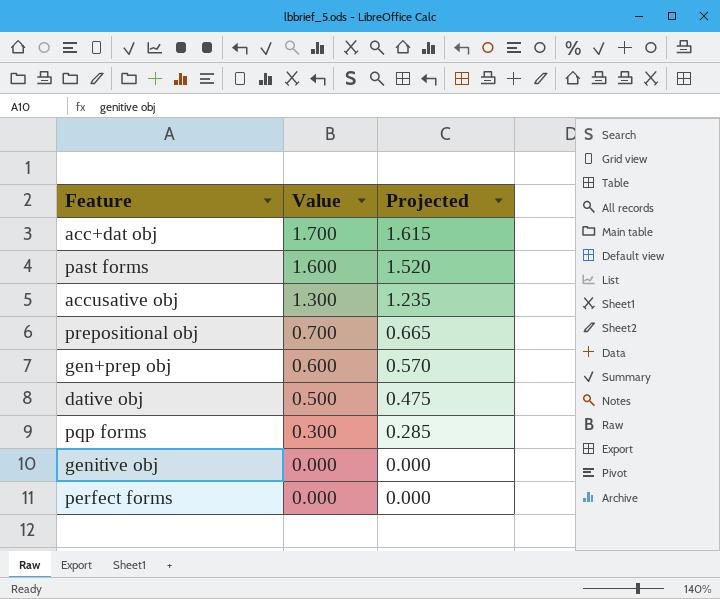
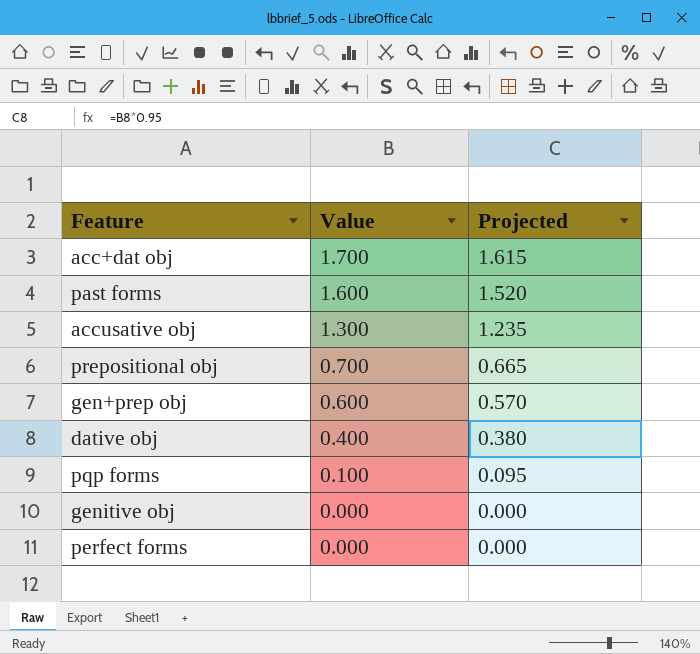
dative obj | Value: 0.500 -> 0.400
dative obj | Projected: 0.475 -> 0.380
pqp forms | Value: 0.300 -> 0.100
pqp forms | Projected: 0.285 -> 0.095

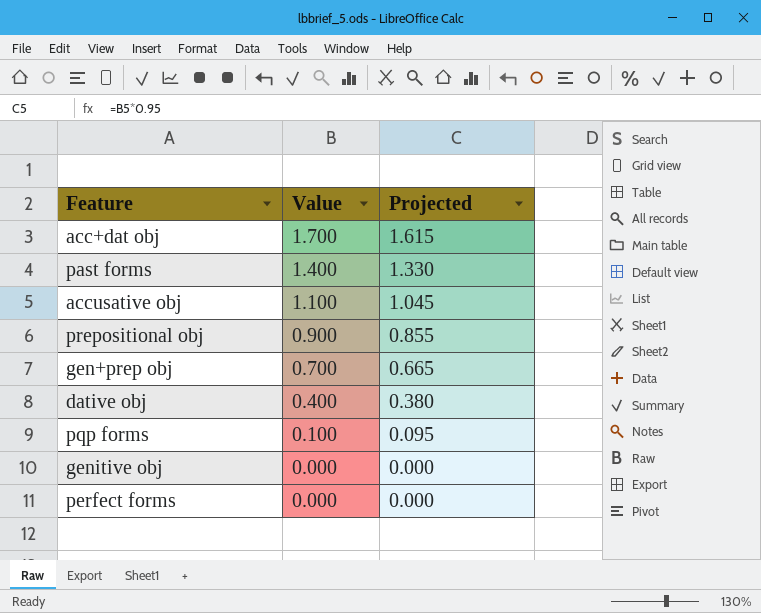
past forms | Value: 1.600 -> 1.400
past forms | Projected: 1.520 -> 1.330
accusative obj | Value: 1.300 -> 1.100
accusative obj | Projected: 1.235 -> 1.045
prepositional obj | Value: 0.700 -> 0.900
prepositional obj | Projected: 0.665 -> 0.855
gen+prep obj | Value: 0.600 -> 0.700
gen+prep obj | Projected: 0.570 -> 0.665

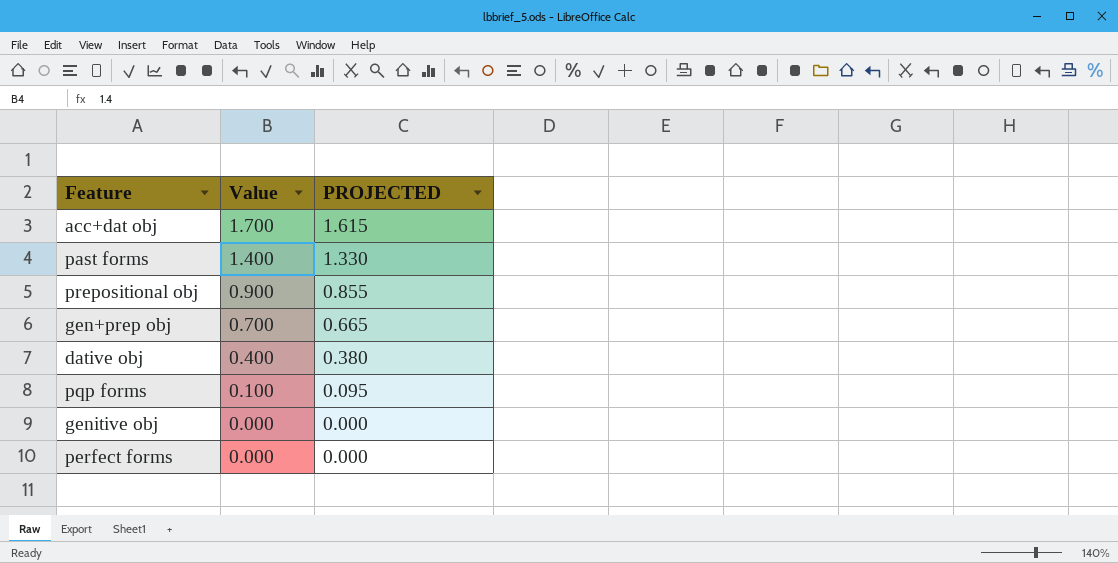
column name: Projected -> PROJECTED
row accusative obj: 1.100 | 1.045 -> none

